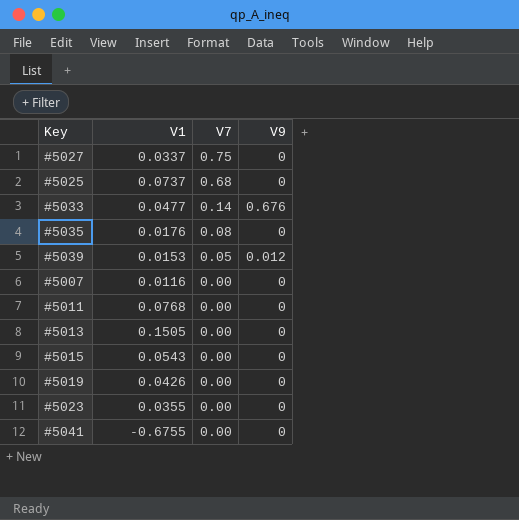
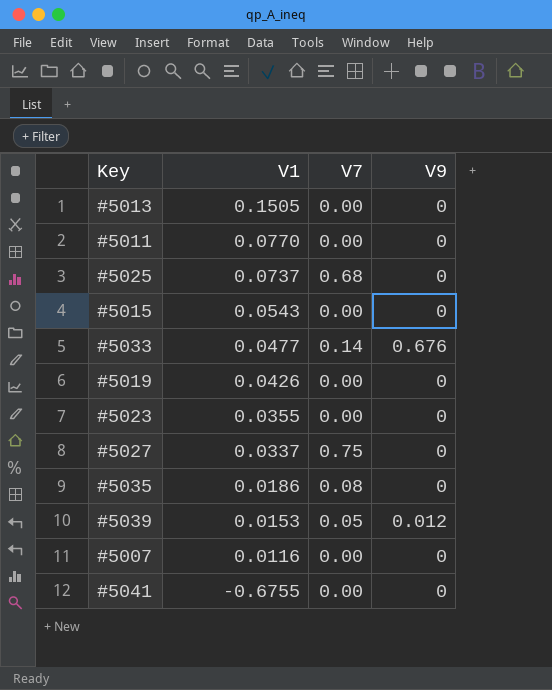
row order: V7 descending -> V1 descending
#5011 | V1: 0.0768 -> 0.0770
#5035 | V1: 0.0176 -> 0.0186

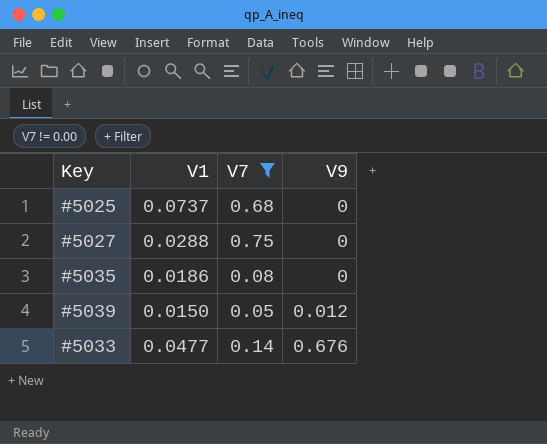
filter: none -> V7 != 0.00
row order: V1 descending -> V9 ascending
#5027 | V1: 0.0337 -> 0.0288
#5039 | V1: 0.0153 -> 0.0150

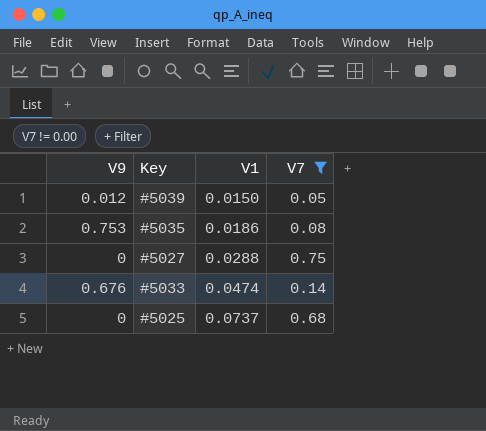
row order: V9 ascending -> V1 ascending
column V9 | position: 4 -> 1
#5035 | V9: 0 -> 0.753
#5033 | V1: 0.0477 -> 0.0474

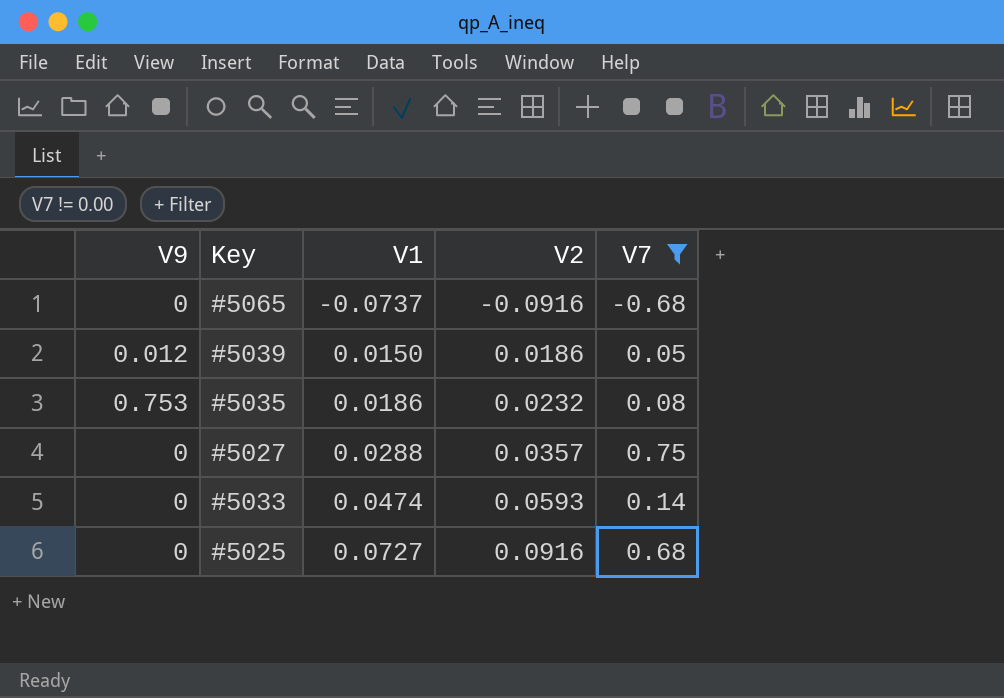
column V2 | position: none -> 4
row #5065: none -> 0 | -0.0737 | -0.0916 | -0.68
#5033 | V9: 0.676 -> 0
#5025 | V1: 0.0737 -> 0.0727

